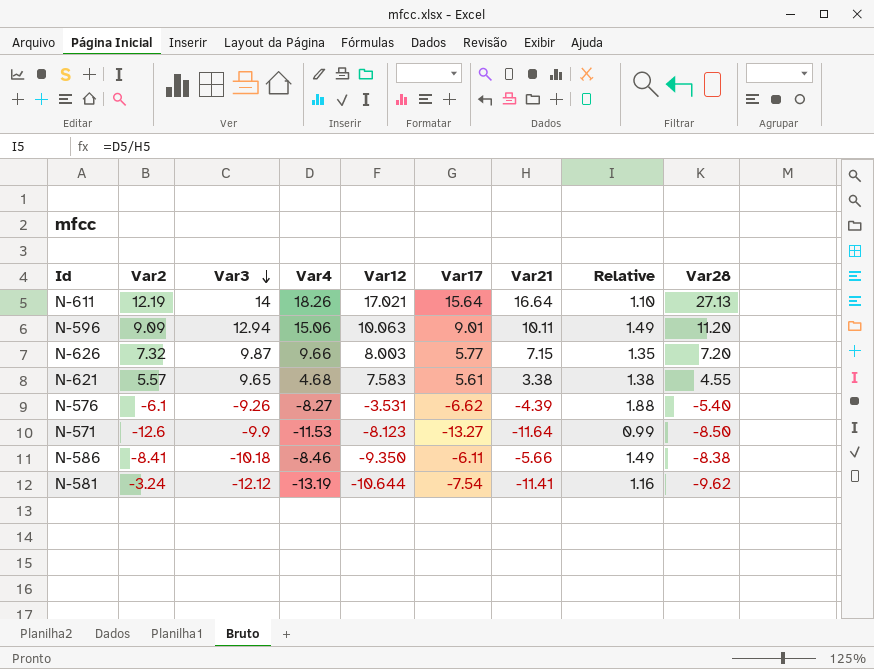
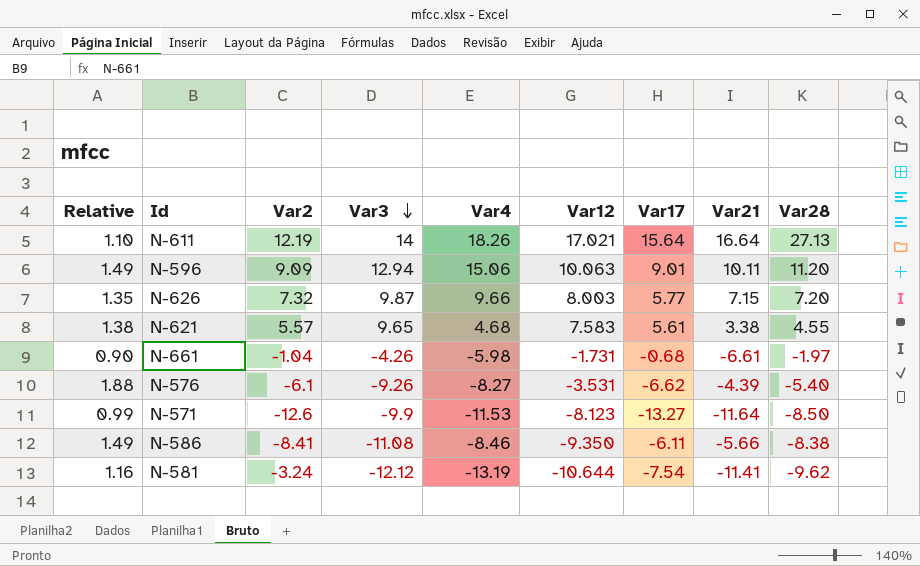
column Relative | position: 8 -> 1
row N-661: none -> 0.90 | -1.04 | -4.26 | -5.98 | -1.731 | -0.68 | -6.61 | -1.97
N-586 | Var3: -10.18 -> -11.08

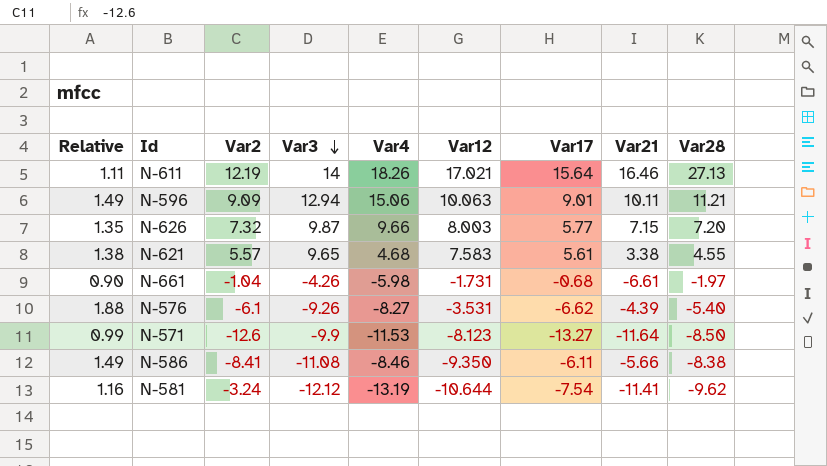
N-611 | Relative: 1.10 -> 1.11
N-611 | Var21: 16.64 -> 16.46
N-596 | Var28: 11.20 -> 11.21

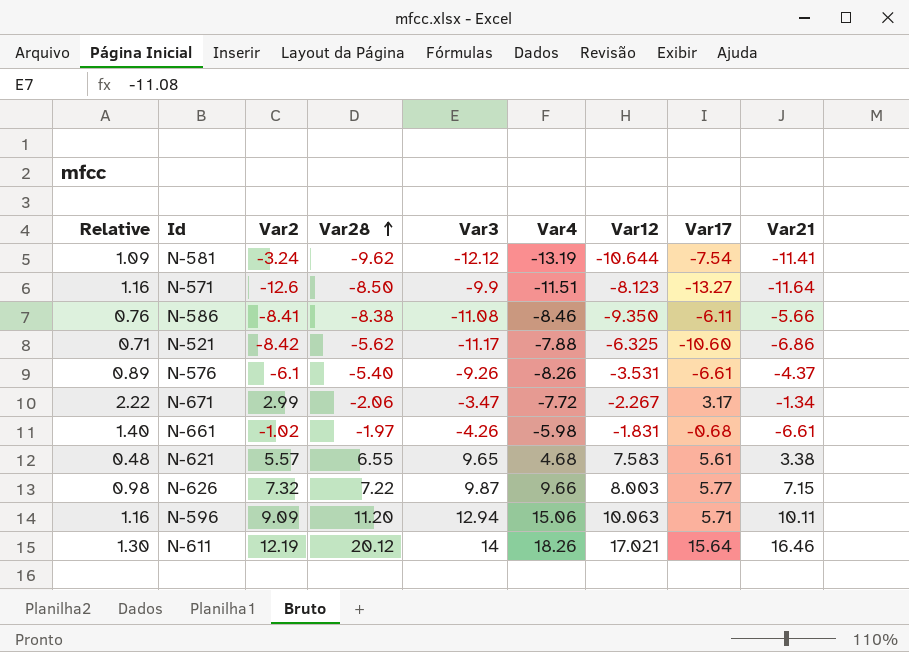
row order: Var3 descending -> Var28 ascending
column Relative | formula: [Var4] / [Var21] -> [Var4] / [Var3]
column Var28 | position: 9 -> 4
N-571 | Var4: -11.53 -> -11.51
row N-521: none -> 0.71 | -8.42 | -5.62 | -11.17 | -7.88 | -6.325 | -10.60 | -6.86
N-576 | Var4: -8.27 -> -8.26
N-576 | Var17: -6.62 -> -6.61
N-576 | Var21: -4.39 -> -4.37
row N-671: none -> 2.22 | 2.99 | -2.06 | -3.47 | -7.72 | -2.267 | 3.17 | -1.34
N-661 | Var2: -1.04 -> -1.02
N-661 | Var12: -1.731 -> -1.831
N-621 | Var28: 4.55 -> 6.55
N-626 | Var28: 7.20 -> 7.22
N-596 | Var28: 11.21 -> 11.20
N-596 | Var17: 9.01 -> 5.71
N-611 | Var28: 27.13 -> 20.12

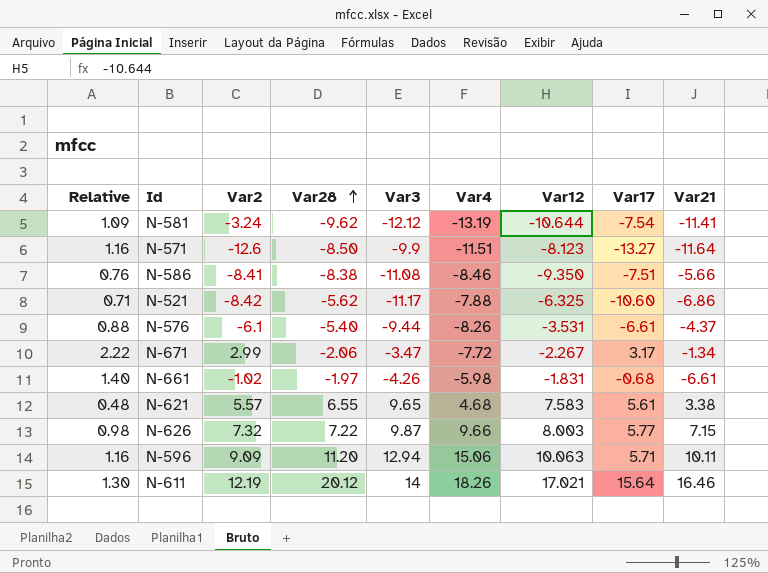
N-586 | Var17: -6.11 -> -7.51
N-576 | Relative: 0.89 -> 0.88
N-576 | Var3: -9.26 -> -9.44

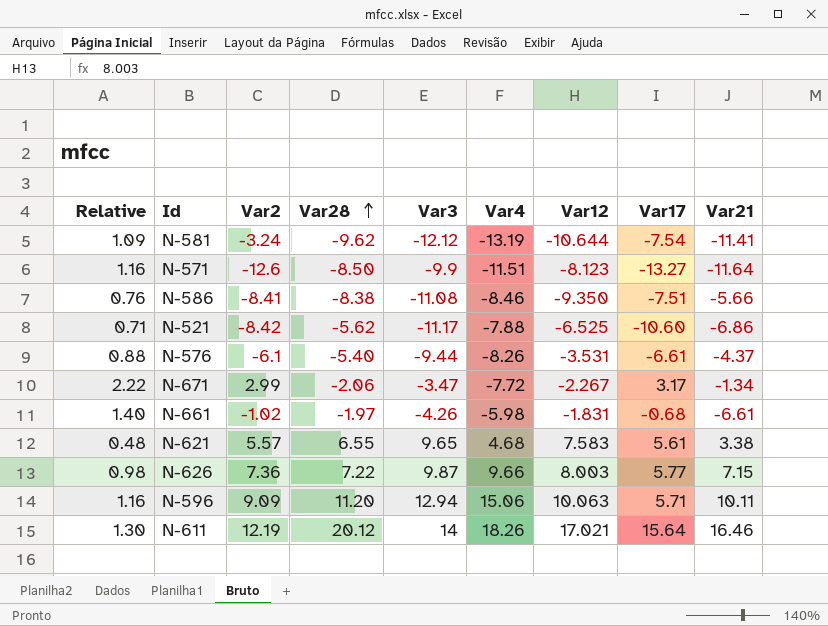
N-521 | Var12: -6.325 -> -6.525
N-626 | Var2: 7.32 -> 7.36

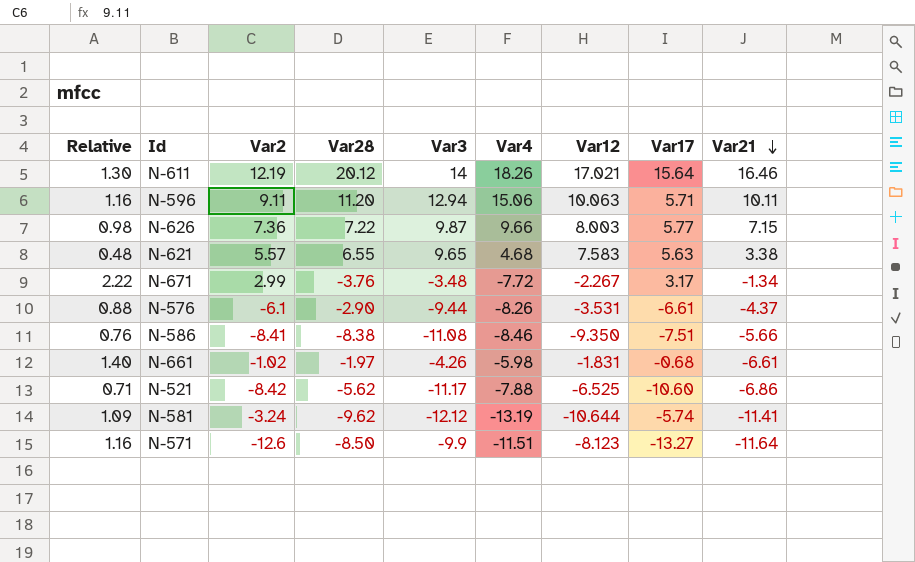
row order: Var28 ascending -> Var21 descending
N-596 | Var2: 9.09 -> 9.11
N-621 | Var17: 5.61 -> 5.63
N-671 | Var28: -2.06 -> -3.76
N-671 | Var3: -3.47 -> -3.48
N-576 | Var28: -5.40 -> -2.90
N-581 | Var17: -7.54 -> -5.74

